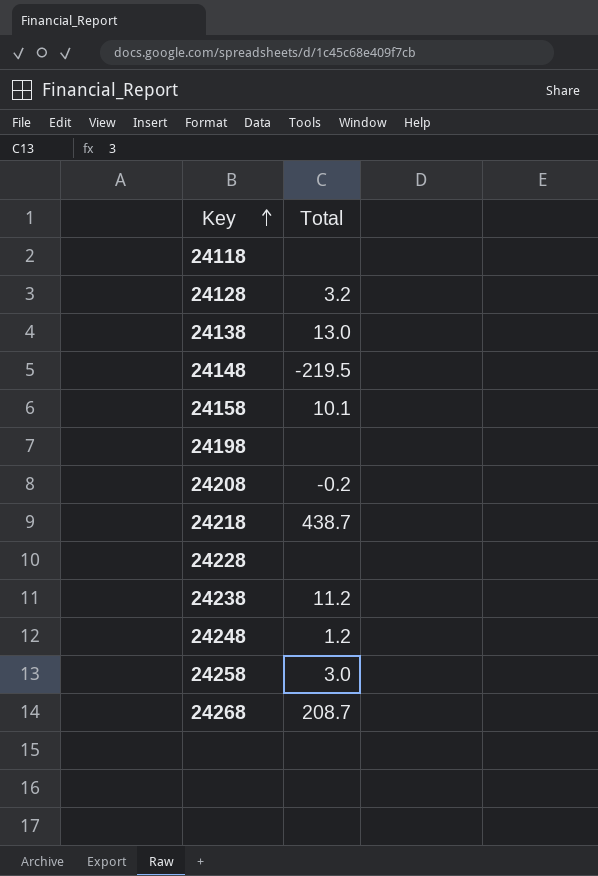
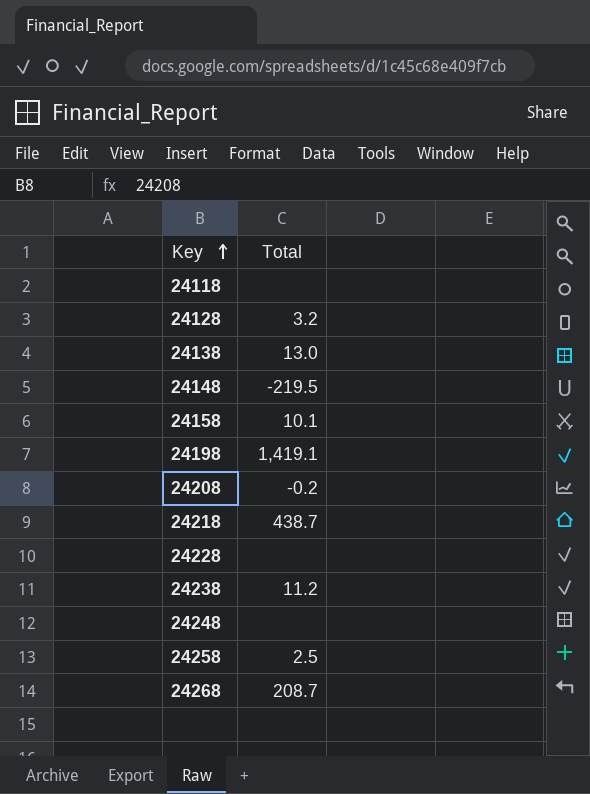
24198 | Total: none -> 1,419.1
24248 | Total: 1.2 -> none
24258 | Total: 3.0 -> 2.5

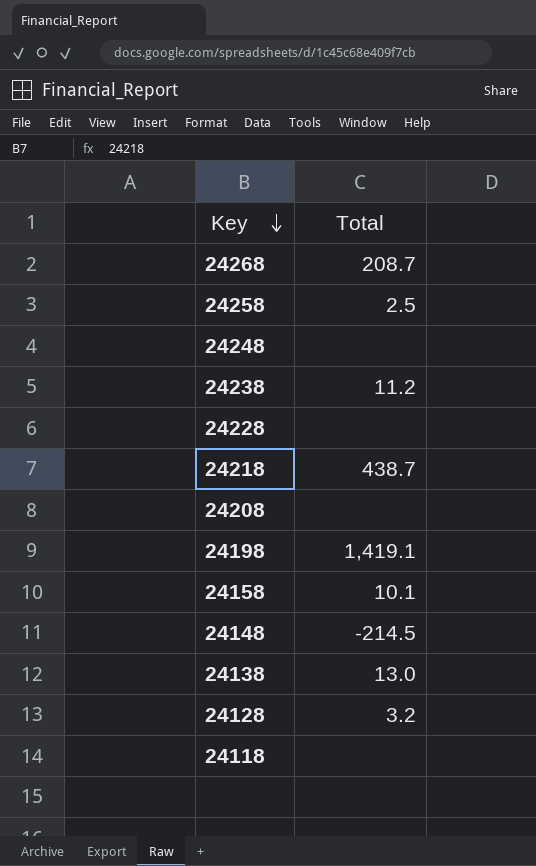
row order: Key ascending -> Key descending
24208 | Total: -0.2 -> none
24148 | Total: -219.5 -> -214.5

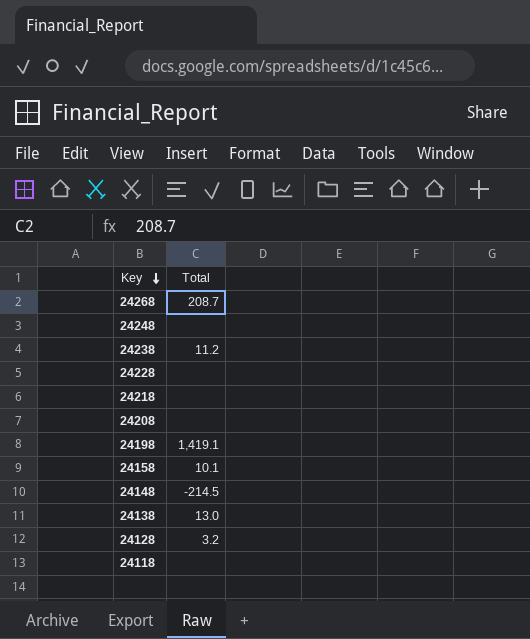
row 24258: 2.5 -> none
24218 | Total: 438.7 -> none

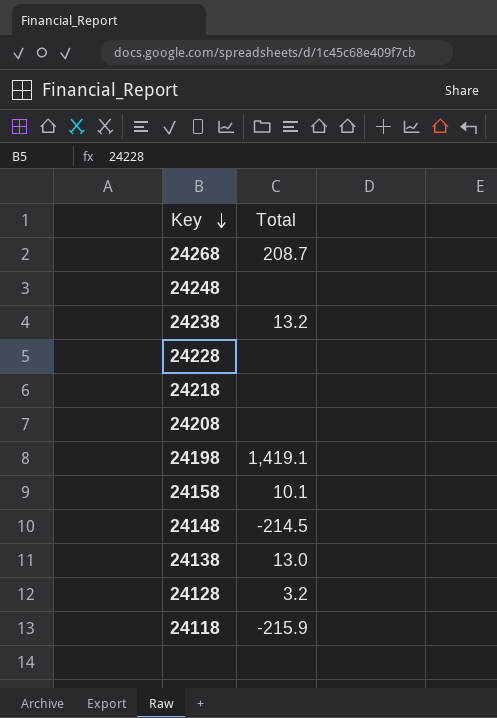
24238 | Total: 11.2 -> 13.2
24118 | Total: none -> -215.9

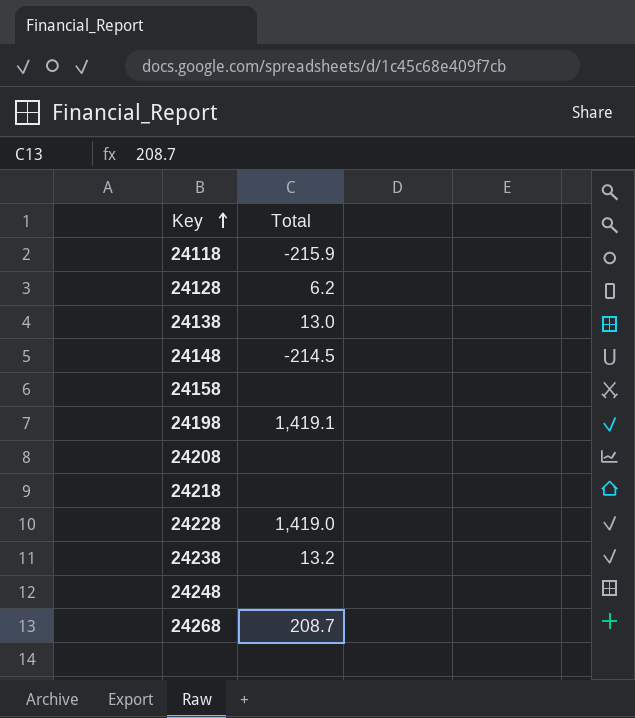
row order: Key descending -> Key ascending
24128 | Total: 3.2 -> 6.2
24158 | Total: 10.1 -> none
24228 | Total: none -> 1,419.0

